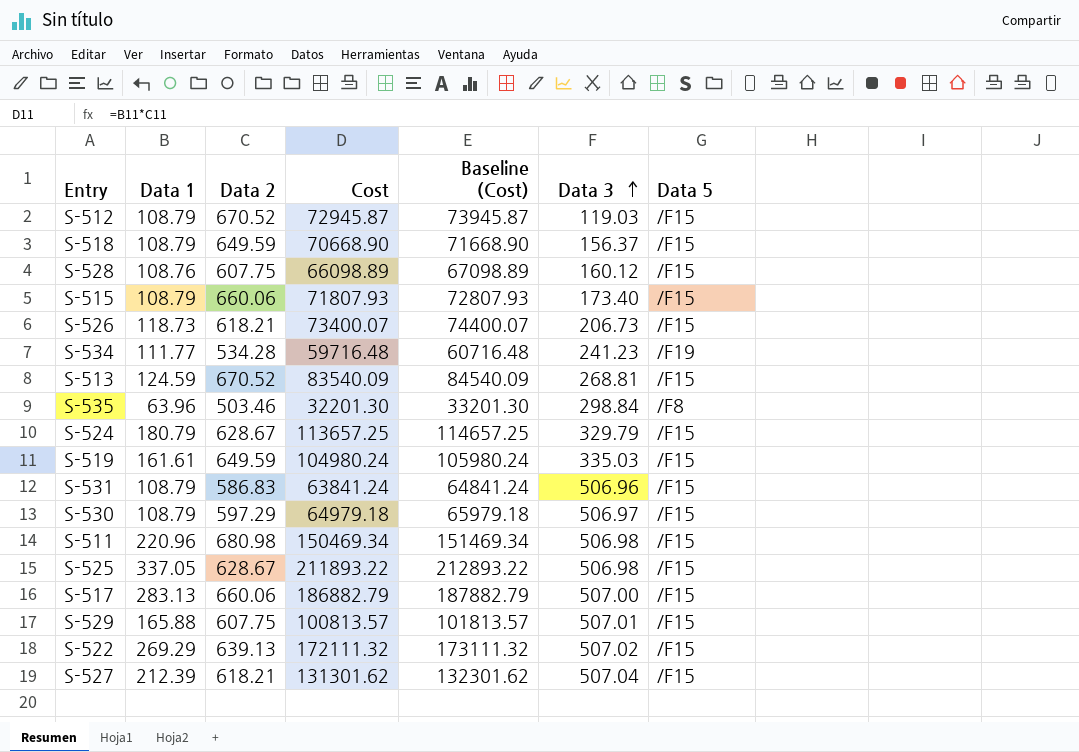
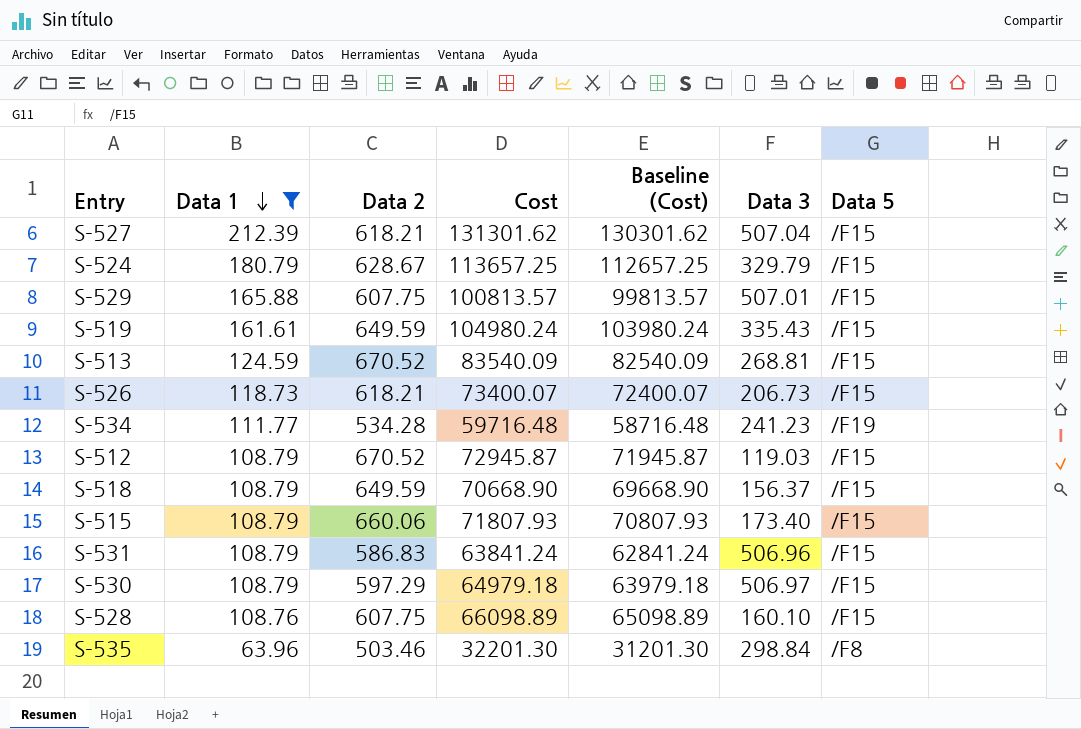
filter: none -> Data 1 <= 212.39
row order: Data 3 ascending -> Data 1 descending
column Baseline (Cost) | formula: [Cost] + 1000 -> [Cost] - 1000
S-519 | Data 3: 335.03 -> 335.43
S-528 | Data 3: 160.12 -> 160.10

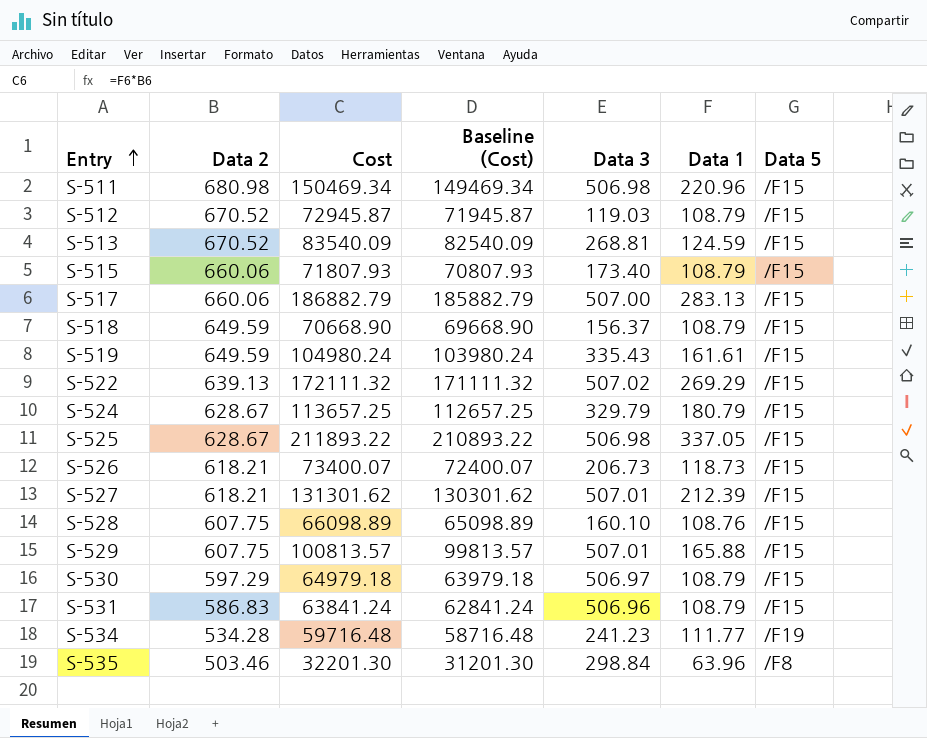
filter: Data 1 <= 212.39 -> none
row order: Data 1 descending -> Entry ascending
column Data 1 | position: 2 -> 6
S-527 | Data 3: 507.04 -> 507.01

